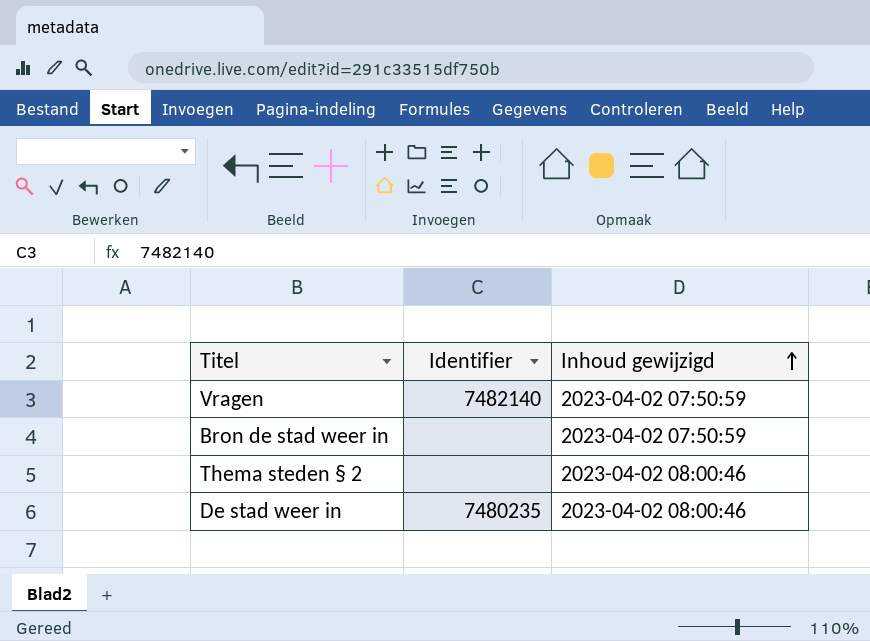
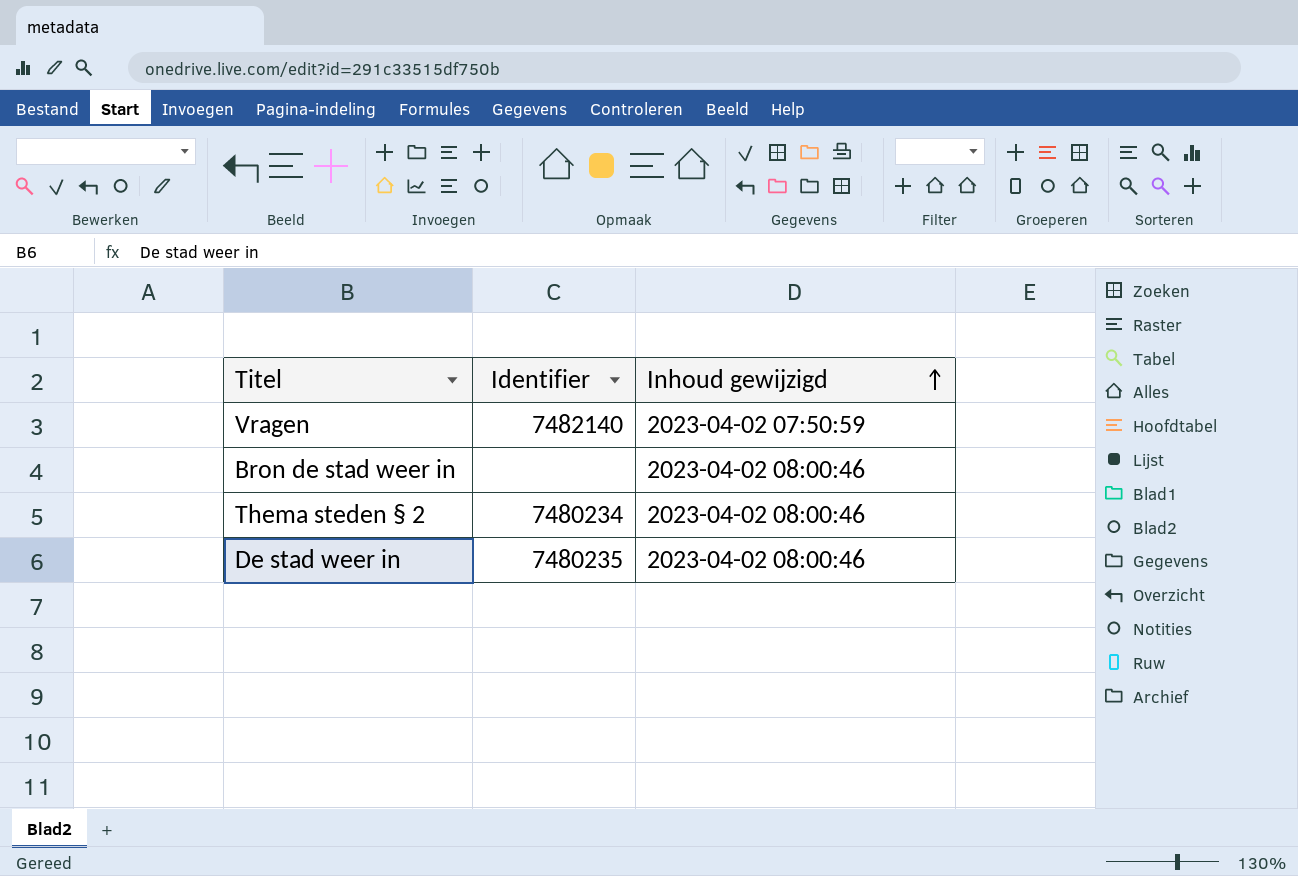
Bron de stad weer in | Inhoud gewijzigd: 2023-04-02 07:50:59 -> 2023-04-02 08:00:46
Thema steden § 2 | Identifier: none -> 7480234

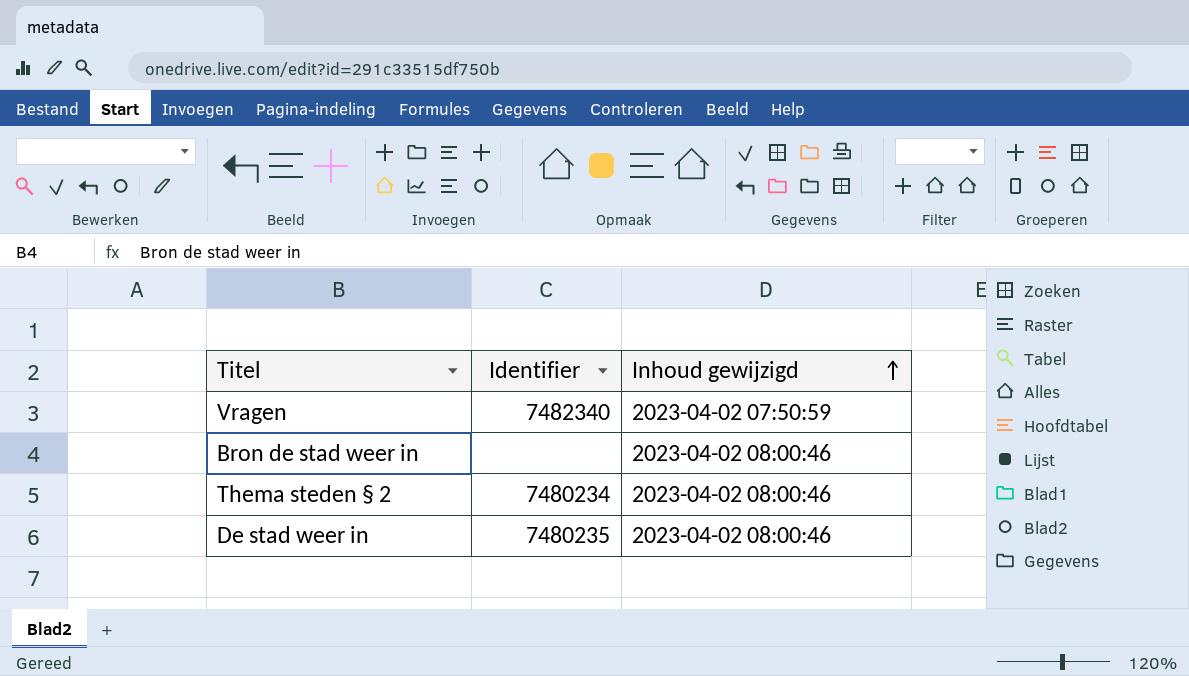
Vragen | Identifier: 7482140 -> 7482340

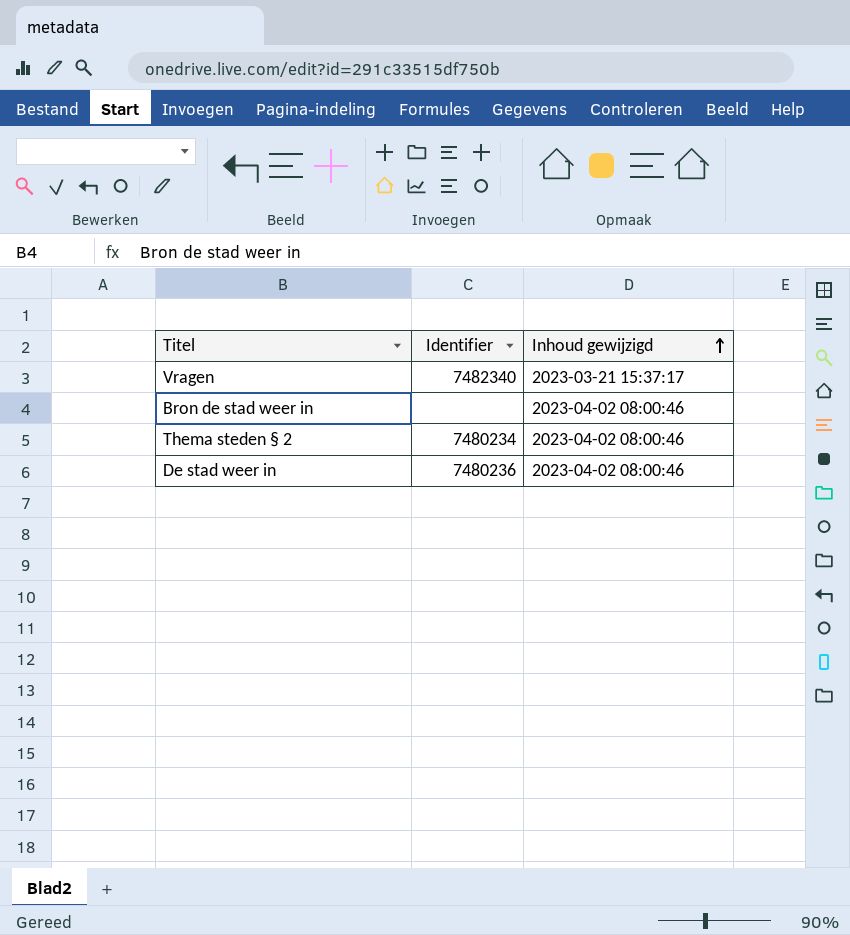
Vragen | Inhoud gewijzigd: 2023-04-02 07:50:59 -> 2023-03-21 15:37:17
De stad weer in | Identifier: 7480235 -> 7480236

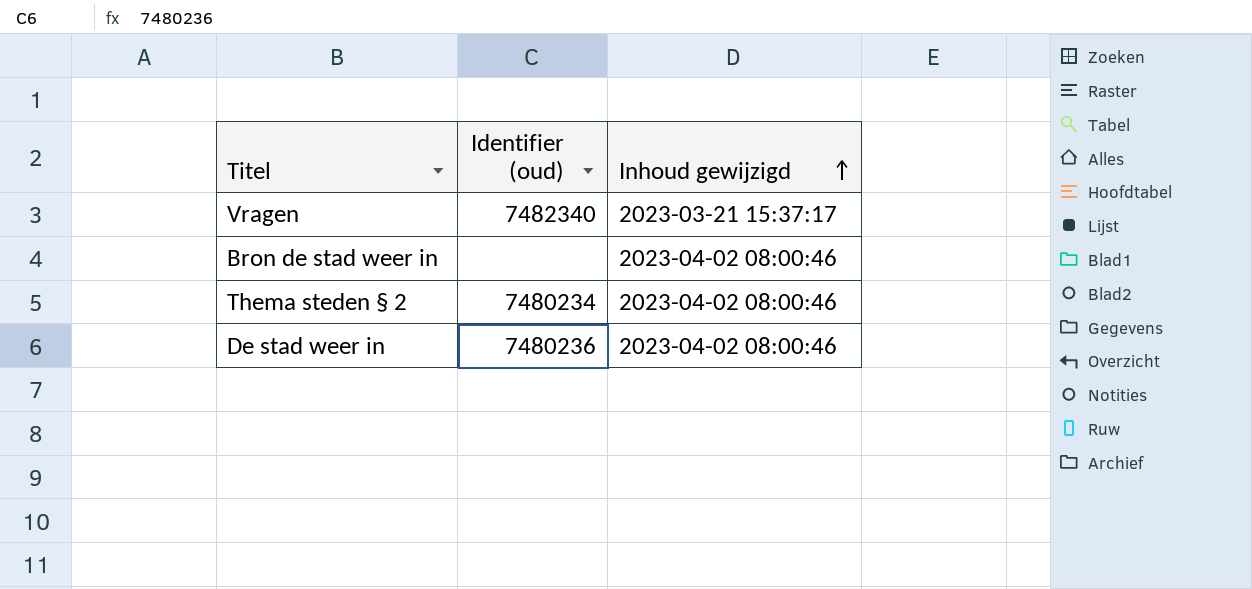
column name: Identifier -> Identifier (oud)

